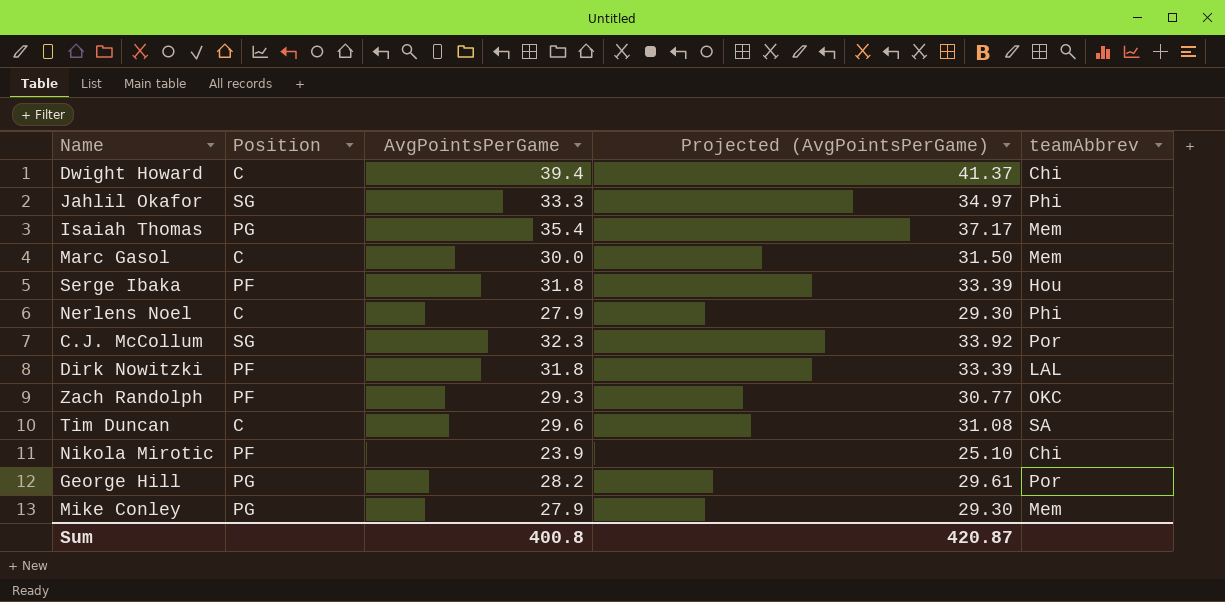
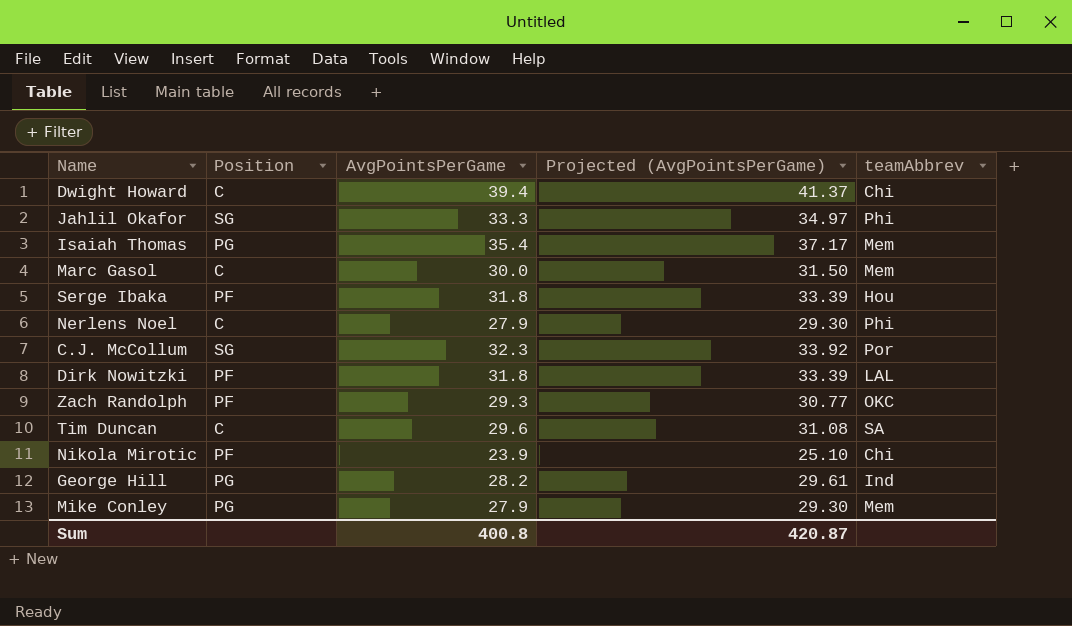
George Hill | teamAbbrev: Por -> Ind

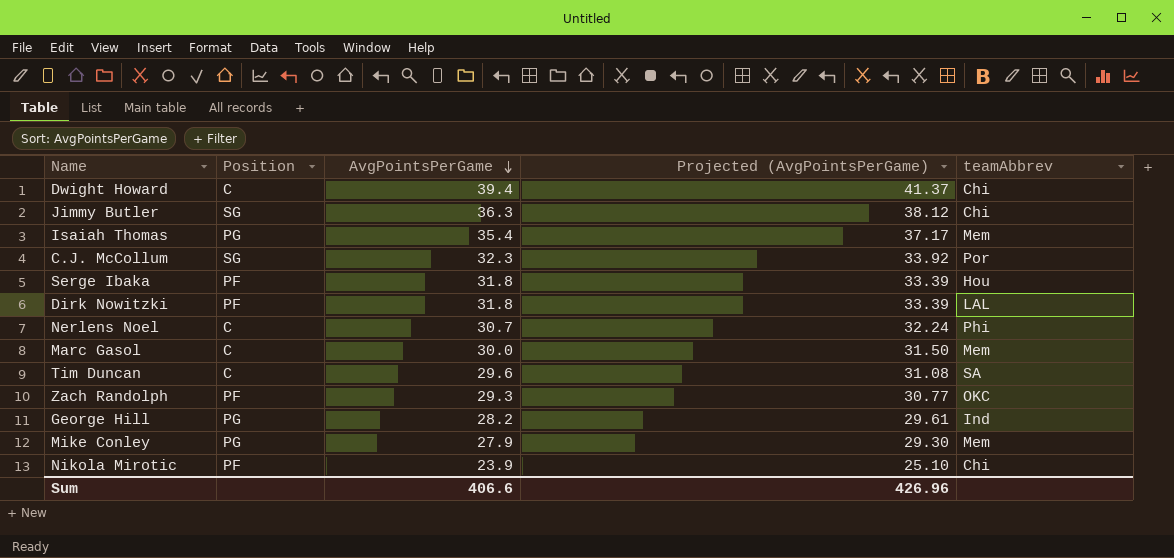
row order: none -> AvgPointsPerGame descending
row Jahlil Okafor: SG | 33.3 | 34.97 | Phi -> none
row Jimmy Butler: none -> SG | 36.3 | 38.12 | Chi
Nerlens Noel | AvgPointsPerGame: 27.9 -> 30.7
Nerlens Noel | Projected (AvgPointsPerGame): 29.30 -> 32.24
Sum | AvgPointsPerGame: 400.8 -> 406.6
Sum | Projected (AvgPointsPerGame): 420.87 -> 426.96

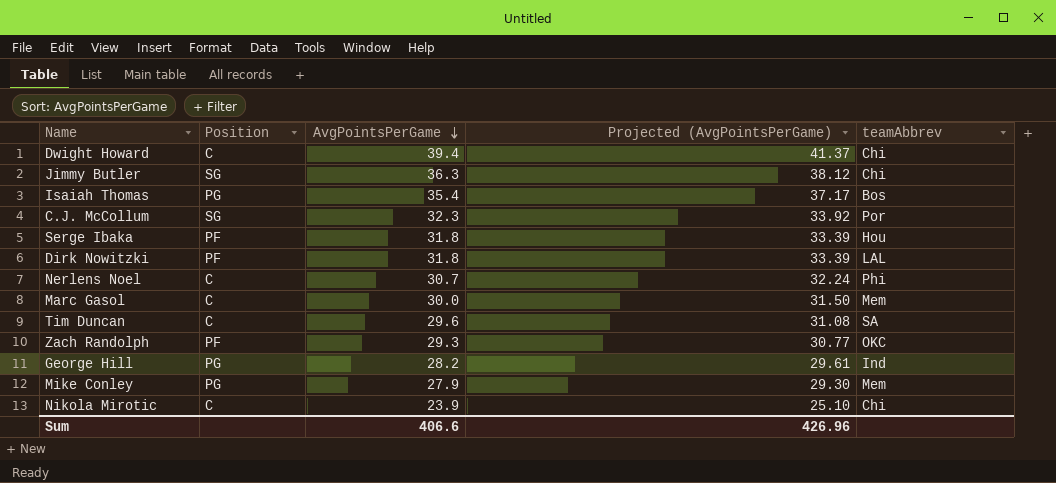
Isaiah Thomas | teamAbbrev: Mem -> Bos
Nikola Mirotic | Position: PF -> C

